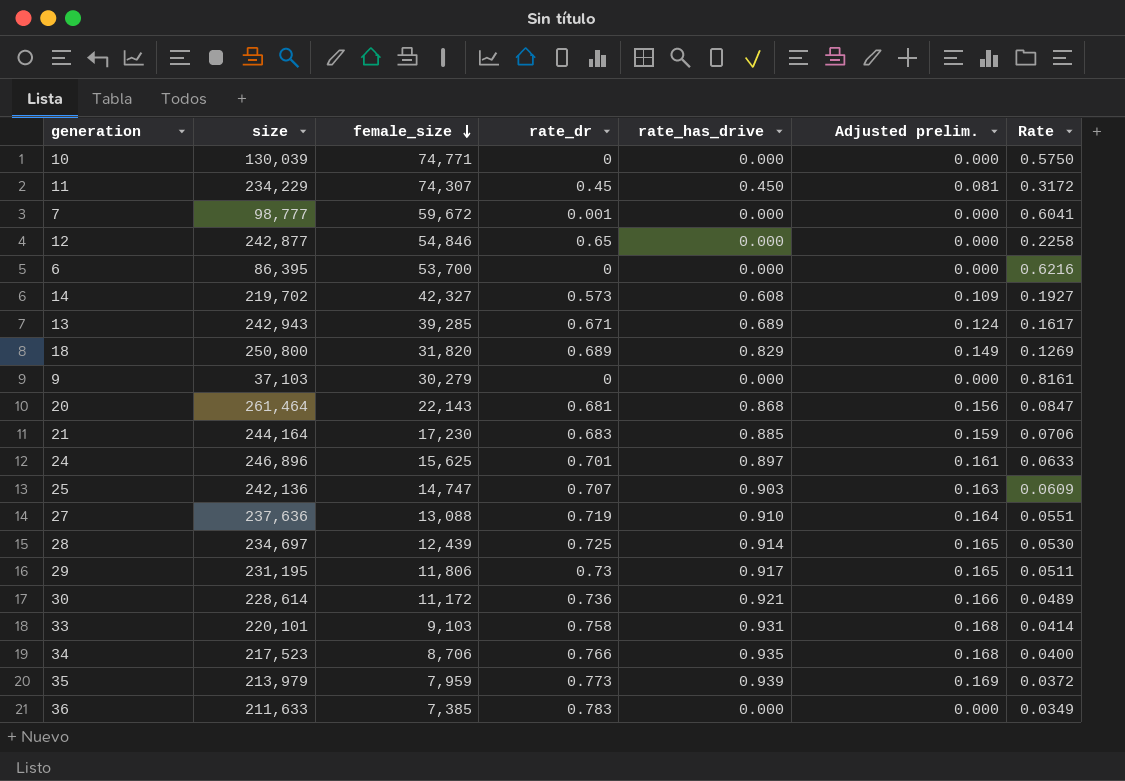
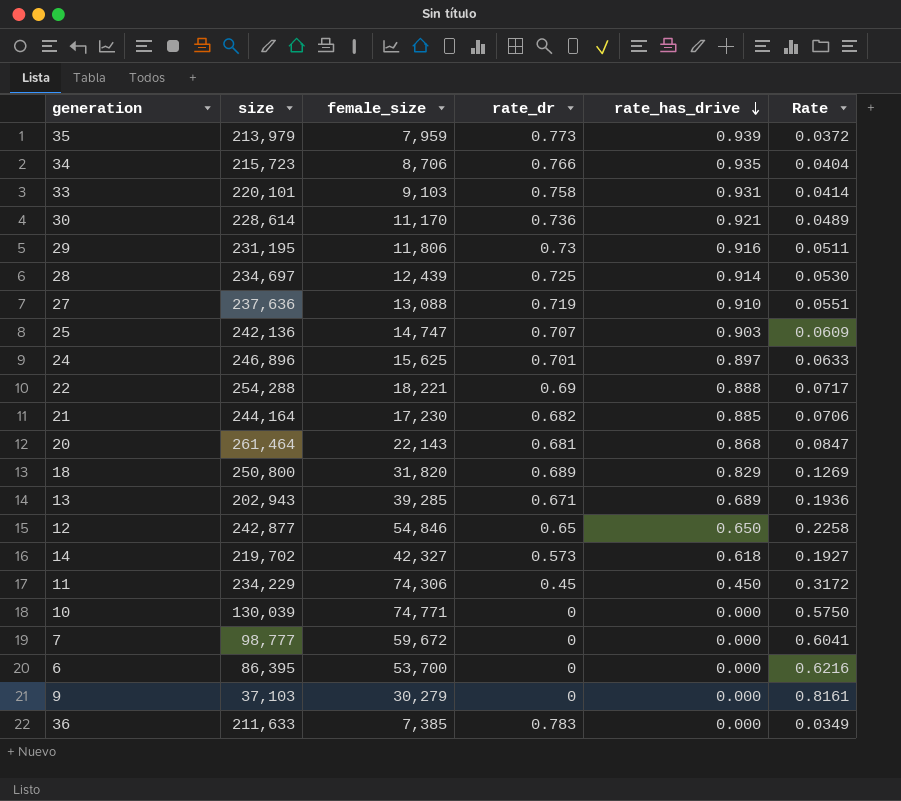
row order: female_size descending -> rate_has_drive descending
column Adjusted prelim. | formula: [rate_has_drive] * 0.18 -> none
34 | size: 217,523 -> 215,723
34 | Rate: 0.0400 -> 0.0404
30 | female_size: 11,172 -> 11,170
29 | rate_has_drive: 0.917 -> 0.916
row 22: none -> 254,288 | 18,221 | 0.69 | 0.888 | 0.0717
21 | rate_dr: 0.683 -> 0.682
13 | size: 242,943 -> 202,943
13 | Rate: 0.1617 -> 0.1936
12 | rate_has_drive: 0.000 -> 0.650
14 | rate_has_drive: 0.608 -> 0.618
11 | female_size: 74,307 -> 74,306
7 | rate_dr: 0.001 -> 0

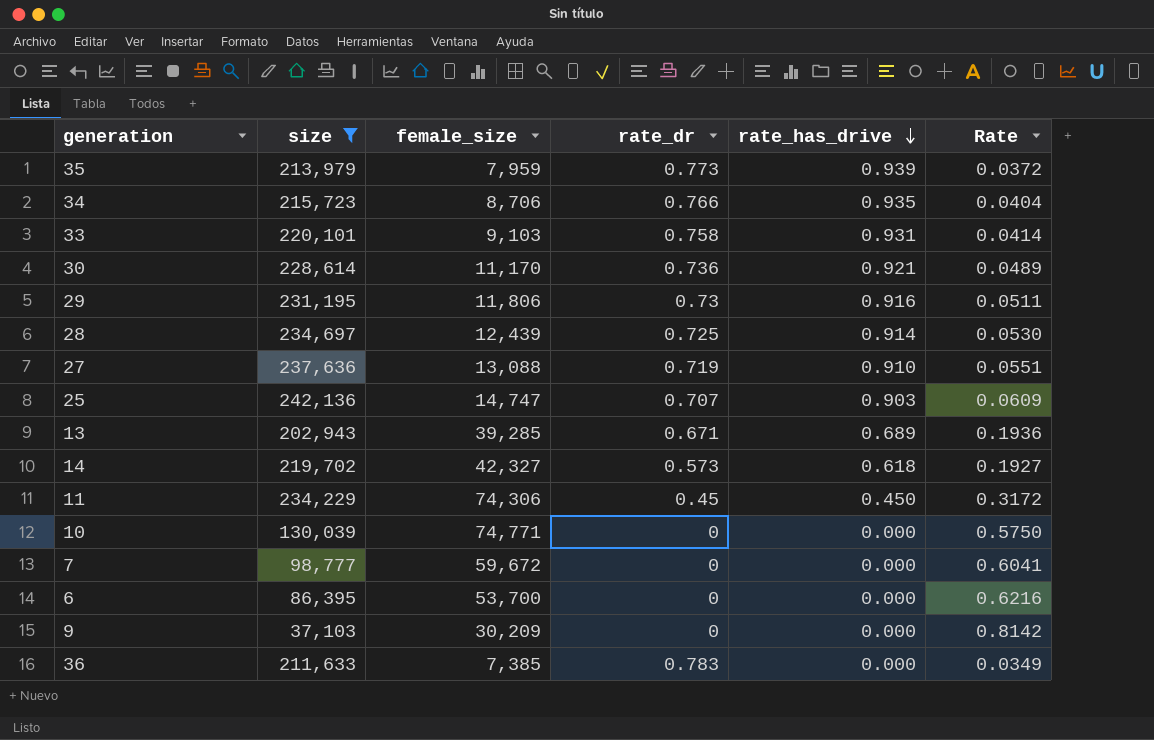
filter: none -> size <= 242,136
9 | female_size: 30,279 -> 30,209
9 | Rate: 0.8161 -> 0.8142

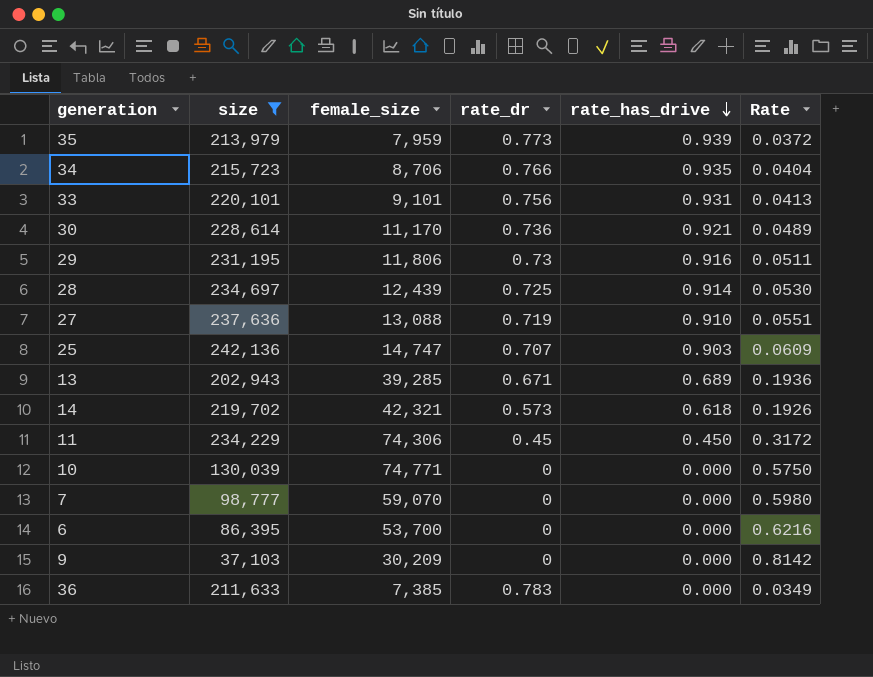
33 | female_size: 9,103 -> 9,101
33 | rate_dr: 0.758 -> 0.756
33 | Rate: 0.0414 -> 0.0413
14 | female_size: 42,327 -> 42,321
14 | Rate: 0.1927 -> 0.1926
7 | female_size: 59,672 -> 59,070
7 | Rate: 0.6041 -> 0.5980

